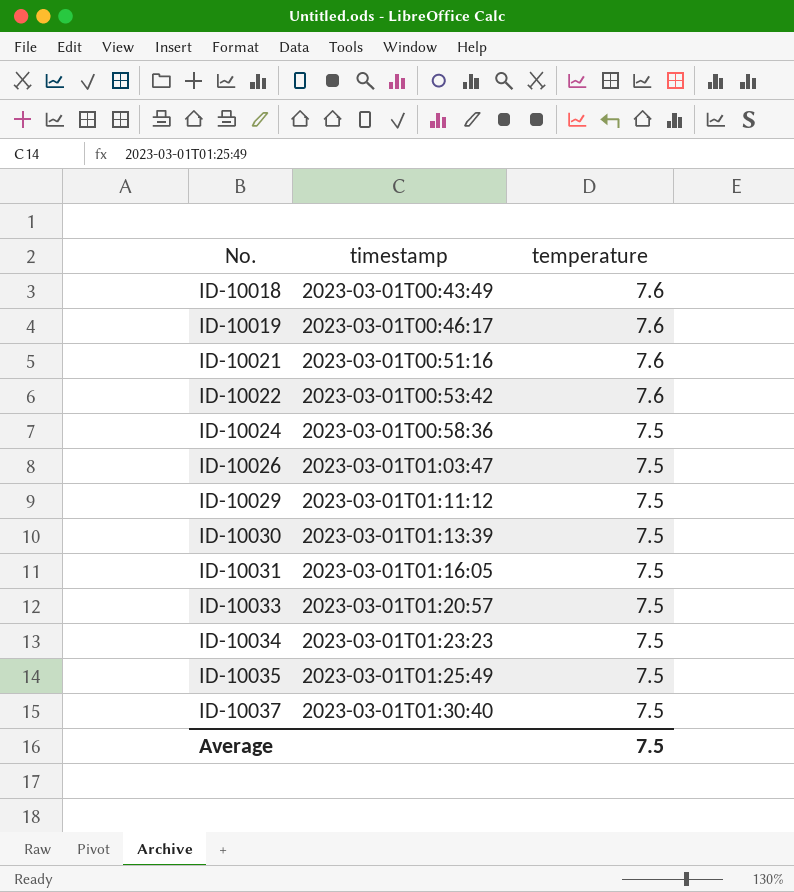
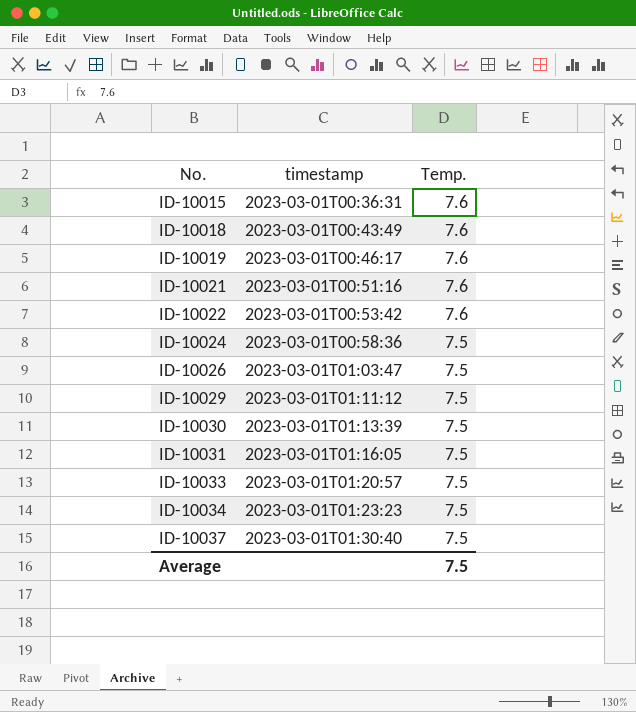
column name: temperature -> Temp.
row ID-10035: 2023-03-01T01:25:49 | 7.5 -> none
row ID-10015: none -> 2023-03-01T00:36:31 | 7.6

